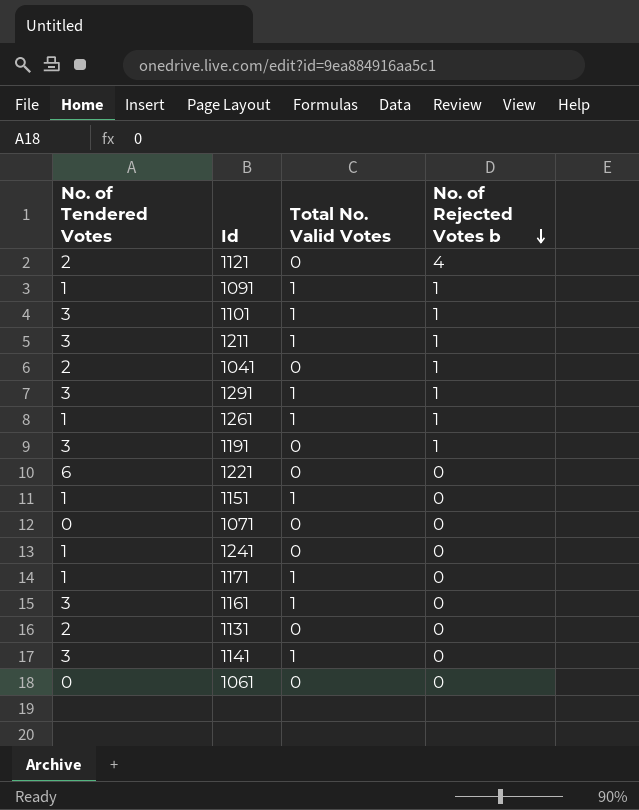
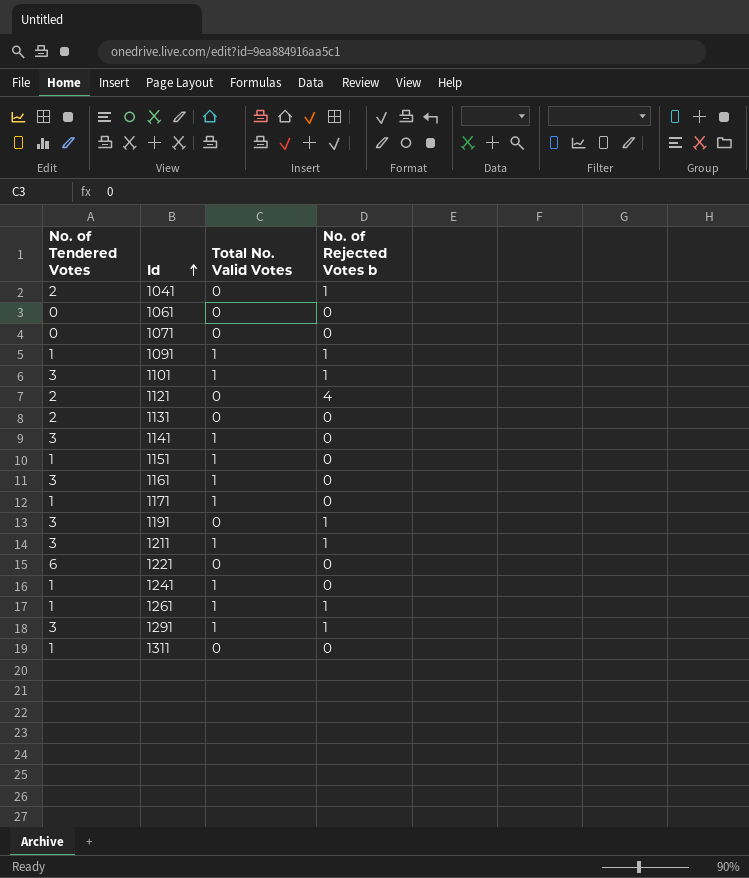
row order: No. of Rejected Votes b descending -> Id ascending
1241 | Total No. Valid Votes: 0 -> 1
row 1311: none -> 1 | 0 | 0

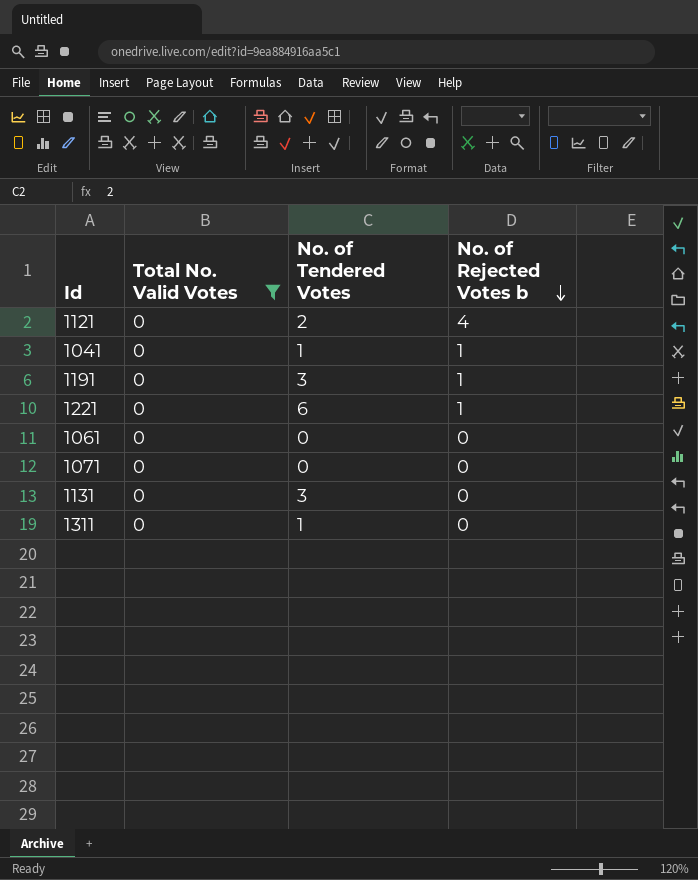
filter: none -> Total No. Valid Votes = 0
row order: Id ascending -> No. of Rejected Votes b descending
column No. of Tendered Votes | position: 1 -> 3
1041 | No. of Tendered Votes: 2 -> 1
1221 | No. of Rejected Votes b: 0 -> 1
1131 | No. of Tendered Votes: 2 -> 3

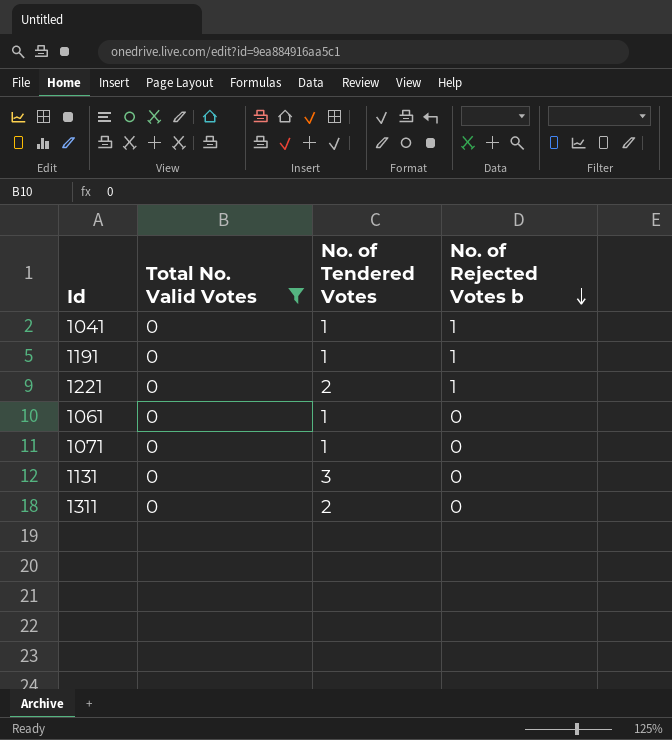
row 1121: 0 | 2 | 4 -> none
1191 | No. of Tendered Votes: 3 -> 1
1221 | No. of Tendered Votes: 6 -> 2
1061 | No. of Tendered Votes: 0 -> 1
1071 | No. of Tendered Votes: 0 -> 1
1311 | No. of Tendered Votes: 1 -> 2

